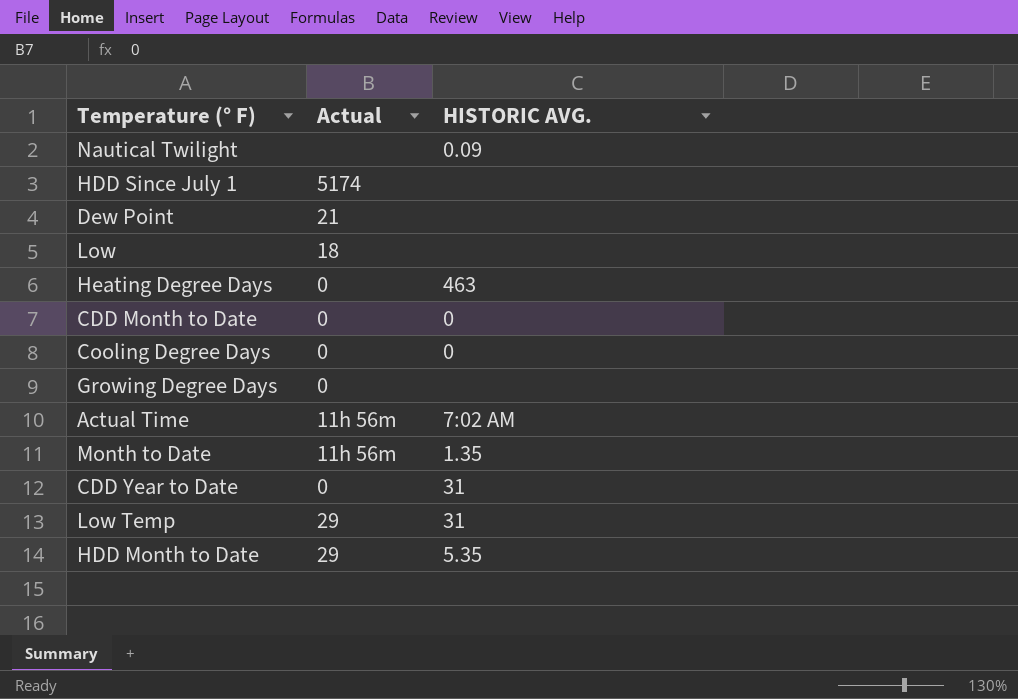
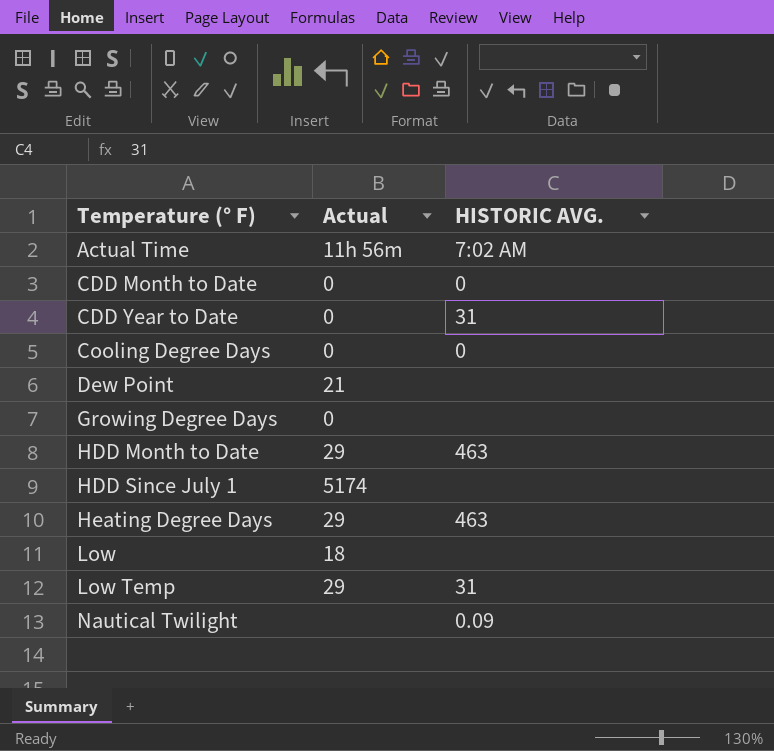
row order: none -> Temperature (° F) ascending
row Month to Date: 11h 56m | 1.35 -> none
HDD Month to Date | HISTORIC AVG.: 5.35 -> 463
Heating Degree Days | Actual: 0 -> 29

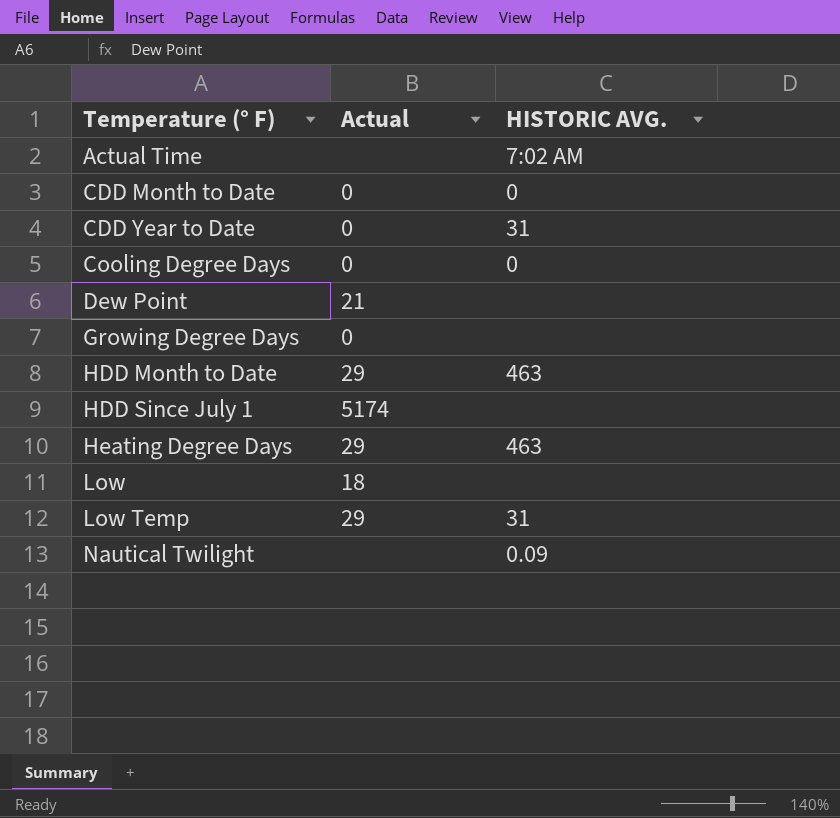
Actual Time | Actual: 11h 56m -> none

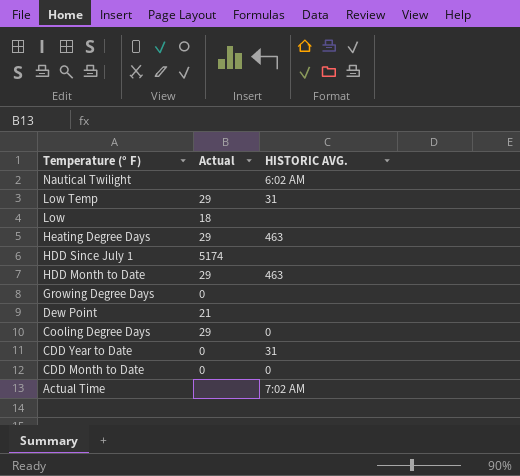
row order: Temperature (° F) ascending -> Temperature (° F) descending
Nautical Twilight | HISTORIC AVG.: 0.09 -> 6:02 AM
Cooling Degree Days | Actual: 0 -> 29

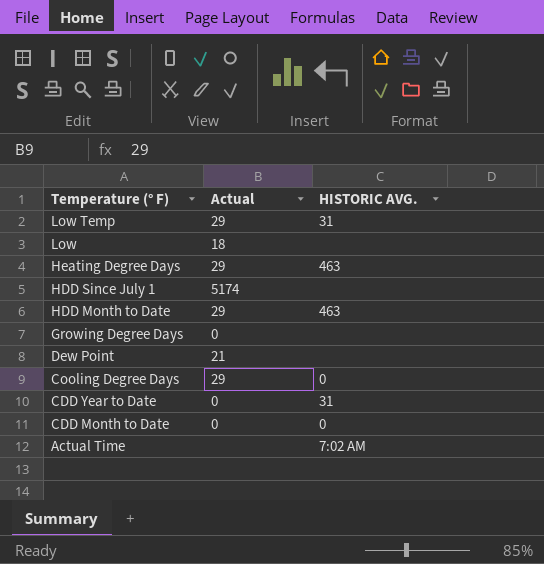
row Nautical Twilight: none | 6:02 AM -> none

